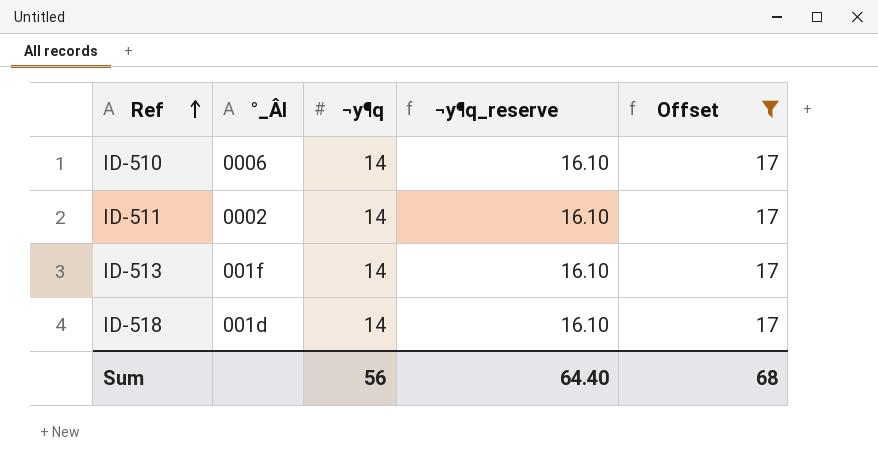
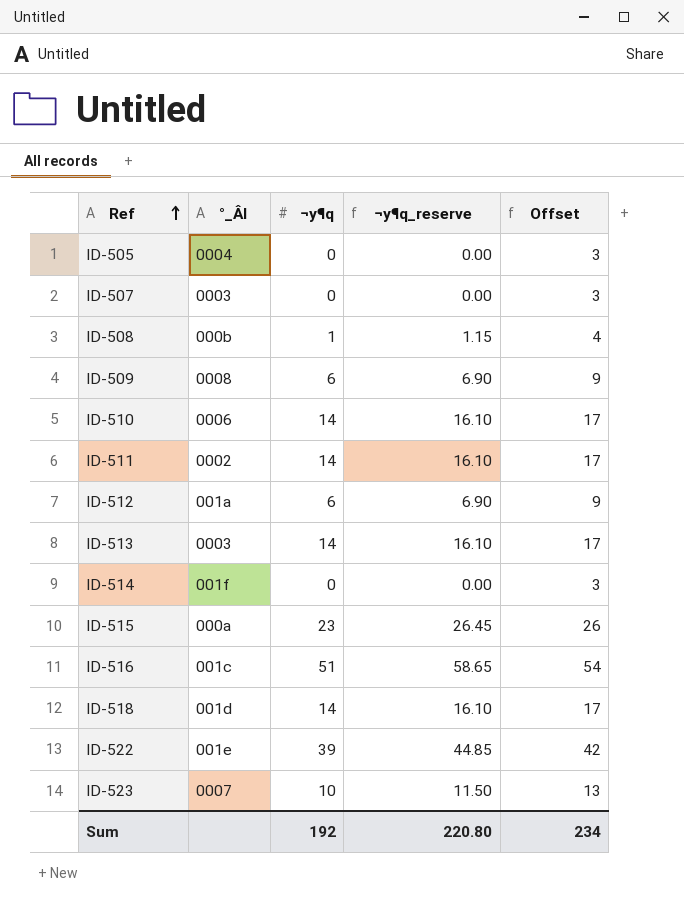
filter: Offset = 17 -> none
ID-513 | °_ÂI: 001f -> 0003
Sum | ¬y¶q: 56 -> 192
Sum | ¬y¶q_reserve: 64.40 -> 220.80
Sum | Offset: 68 -> 234

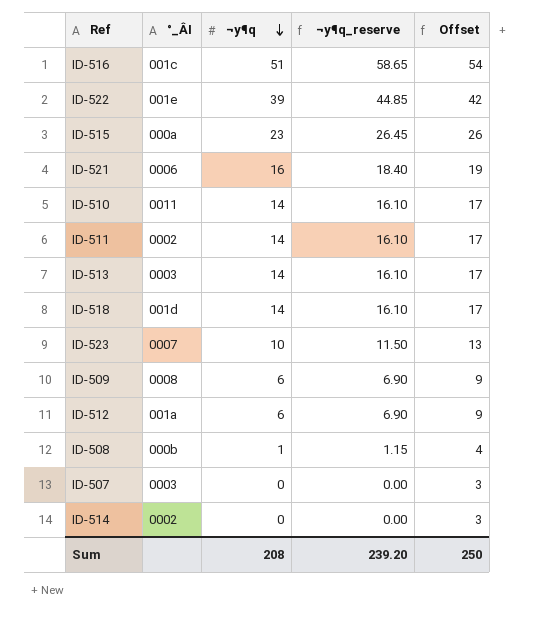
row order: Ref ascending -> ¬y¶q descending
row ID-505: 0004 | 0 | 0.00 | 3 -> none
row ID-521: none -> 0006 | 16 | 18.40 | 19
ID-510 | °_ÂI: 0006 -> 0011
ID-514 | °_ÂI: 001f -> 0002
Sum | ¬y¶q: 192 -> 208
Sum | ¬y¶q_reserve: 220.80 -> 239.20
Sum | Offset: 234 -> 250

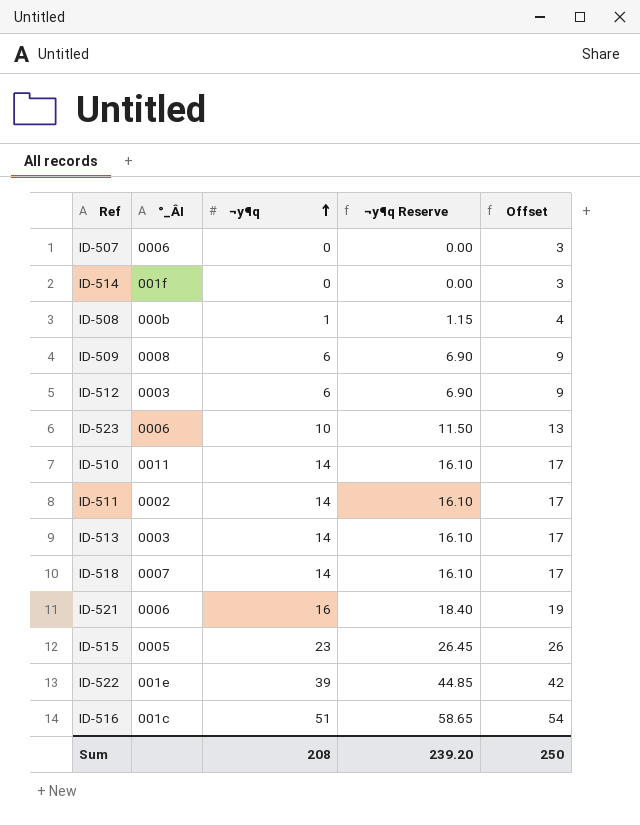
row order: ¬y¶q descending -> ¬y¶q ascending
column name: ¬y¶q_reserve -> ¬y¶q Reserve
ID-507 | °_ÂI: 0003 -> 0006
ID-514 | °_ÂI: 0002 -> 001f
ID-512 | °_ÂI: 001a -> 0003
ID-523 | °_ÂI: 0007 -> 0006
ID-518 | °_ÂI: 001d -> 0007
ID-515 | °_ÂI: 000a -> 0005

